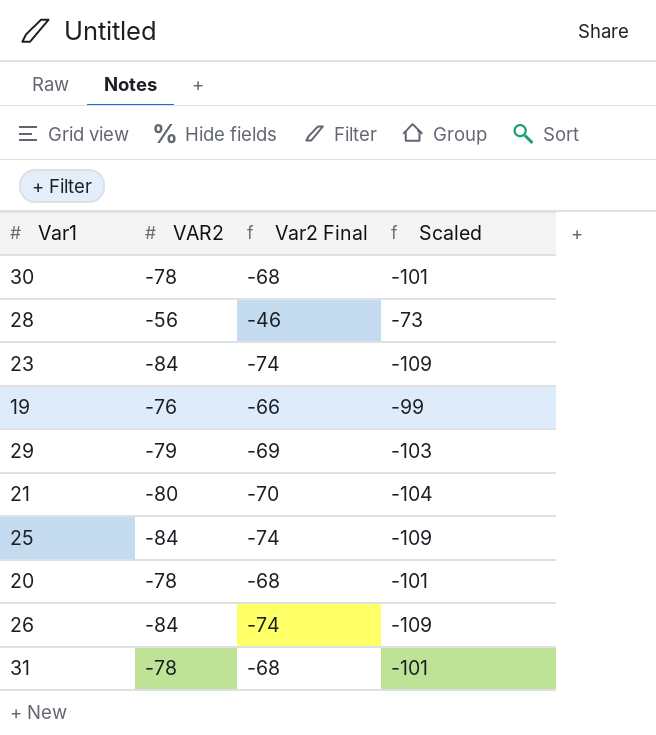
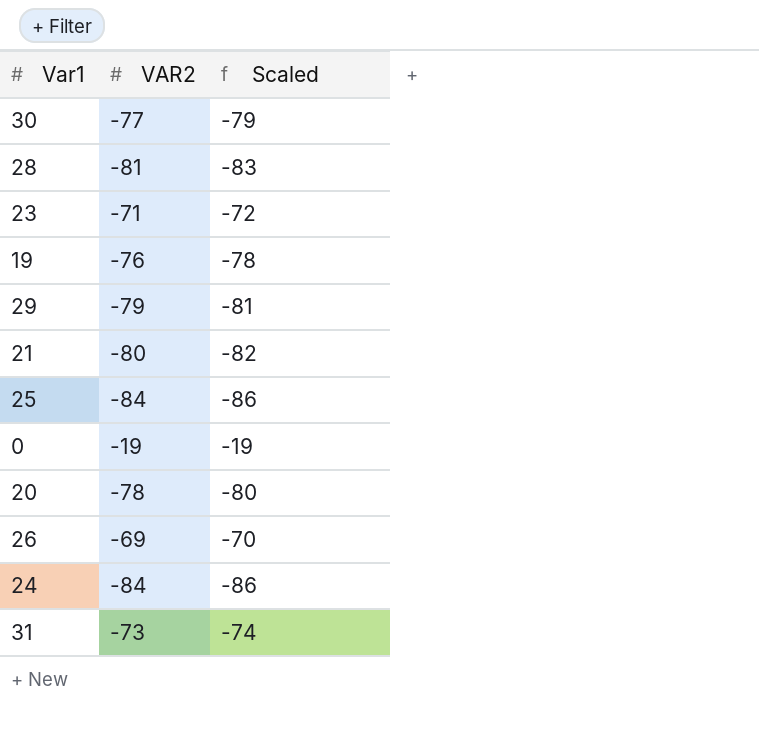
column Var2 Final | formula: [VAR2] + 10 -> none
column Scaled | formula: [VAR2] * 1.3 -> [VAR2] * 1.02
30 | VAR2: -78 -> -77
28 | VAR2: -56 -> -81
23 | VAR2: -84 -> -71
row 0: none -> -19 | -19
26 | VAR2: -84 -> -69
row 24: none -> -84 | -86
31 | VAR2: -78 -> -73

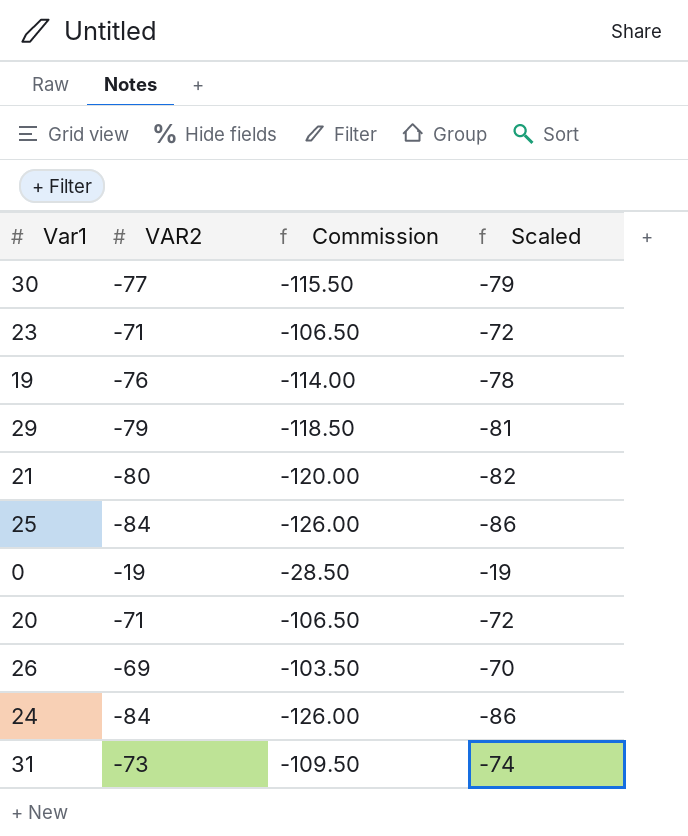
column Commission | formula: none -> [VAR2] * 1.5
row 28: -81 | -83 -> none
20 | VAR2: -78 -> -71
20 | Scaled: -80 -> -72

